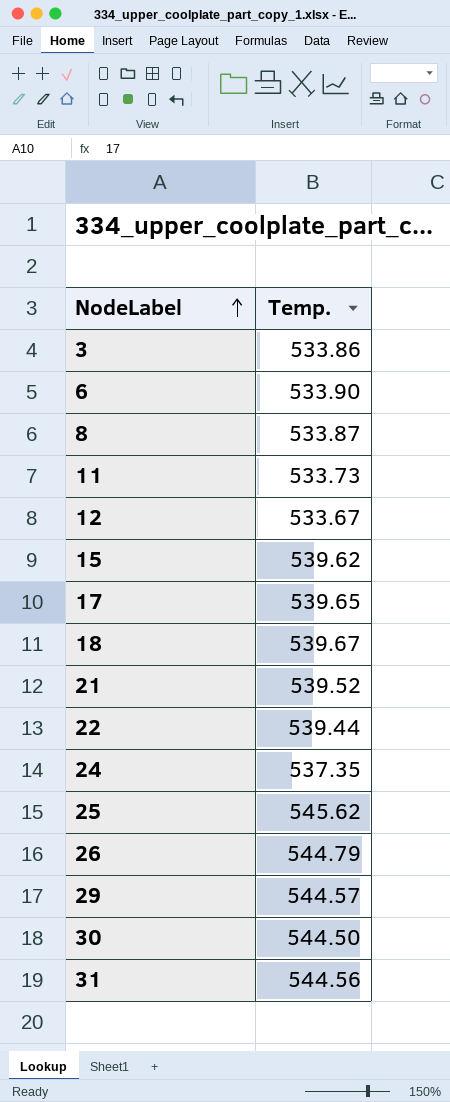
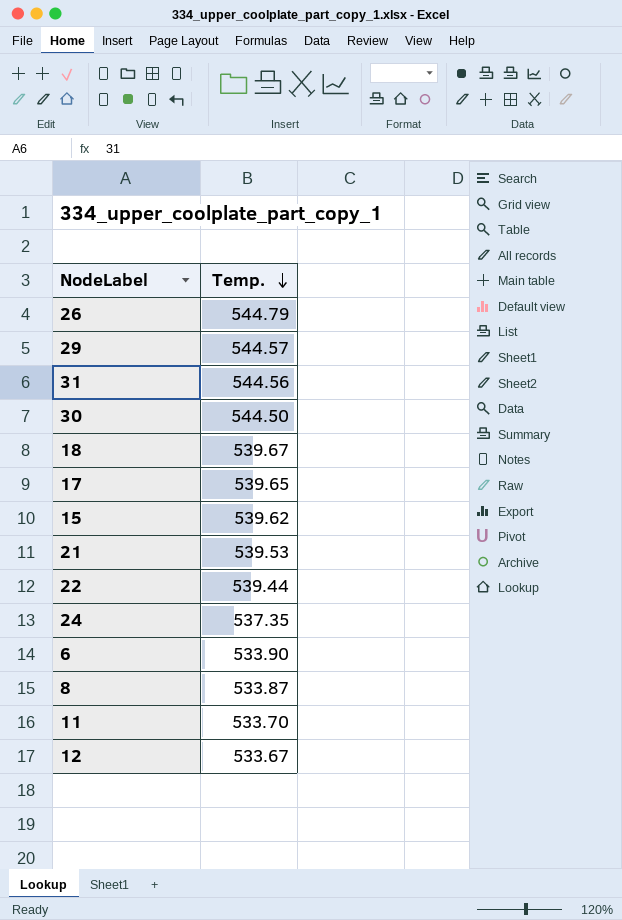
row order: NodeLabel ascending -> Temp. descending
row 3: 533.86 -> none
row 25: 545.62 -> none
21 | Temp.: 539.52 -> 539.53
11 | Temp.: 533.73 -> 533.70

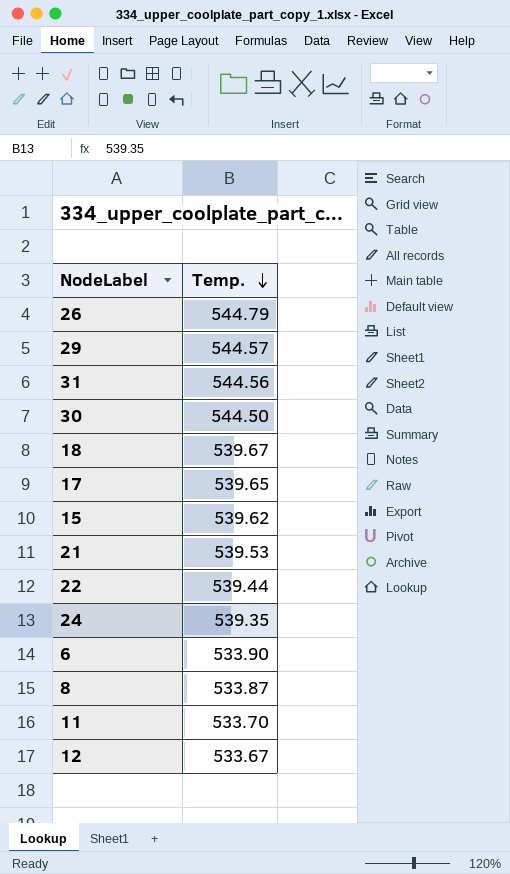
24 | Temp.: 537.35 -> 539.35

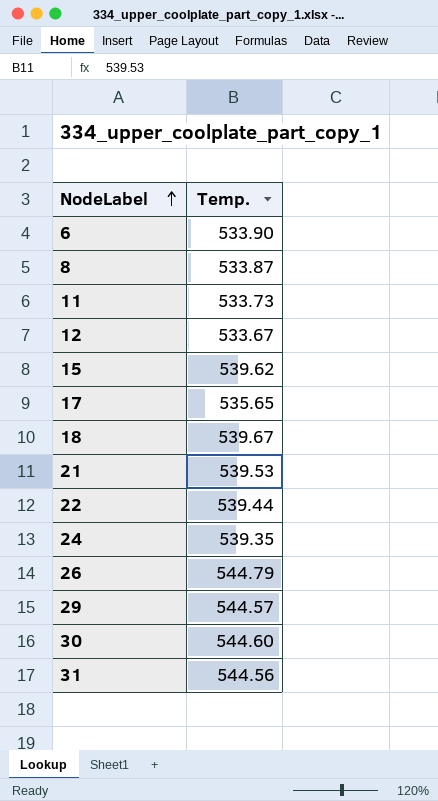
row order: Temp. descending -> NodeLabel ascending
11 | Temp.: 533.70 -> 533.73
17 | Temp.: 539.65 -> 535.65
30 | Temp.: 544.50 -> 544.60

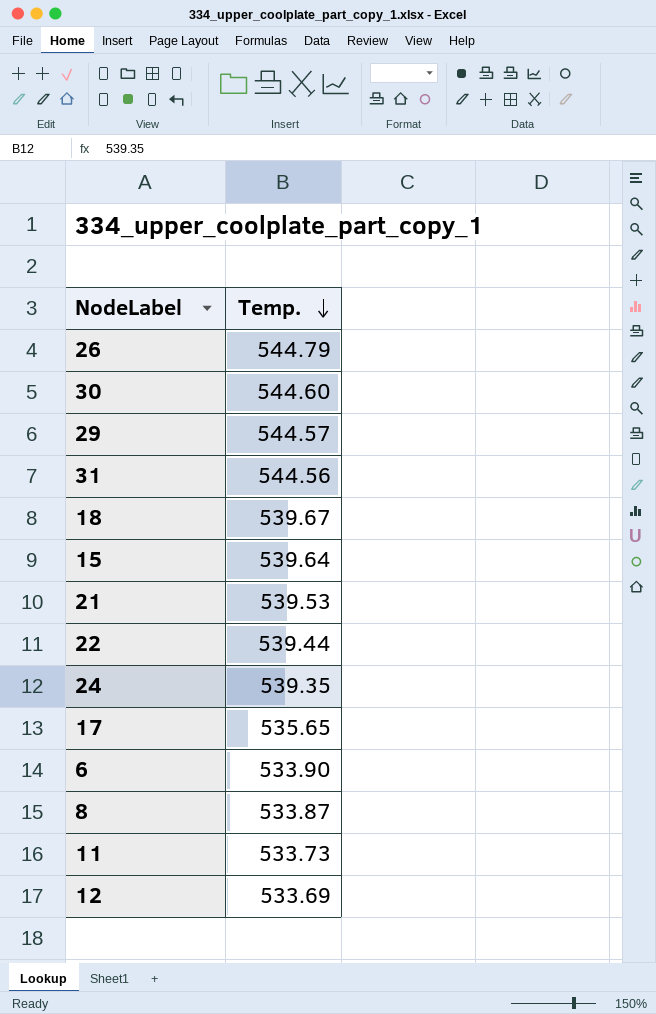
row order: NodeLabel ascending -> Temp. descending
15 | Temp.: 539.62 -> 539.64
12 | Temp.: 533.67 -> 533.69

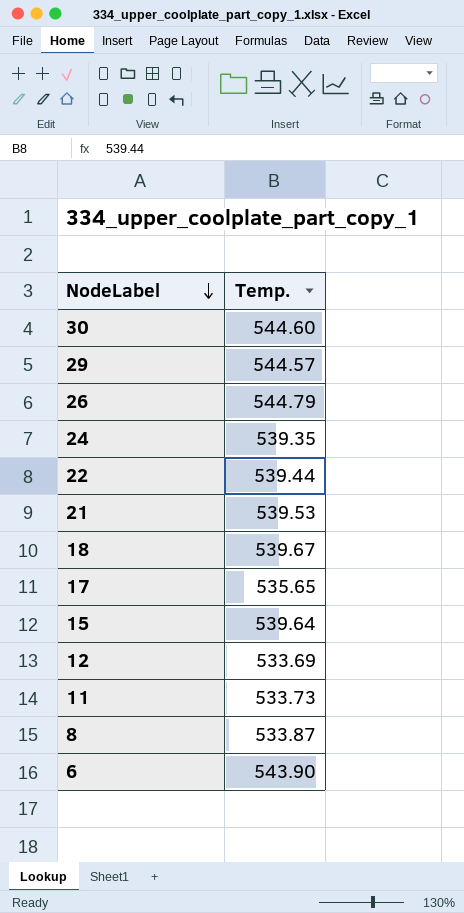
row order: Temp. descending -> NodeLabel descending
row 31: 544.56 -> none
6 | Temp.: 533.90 -> 543.90

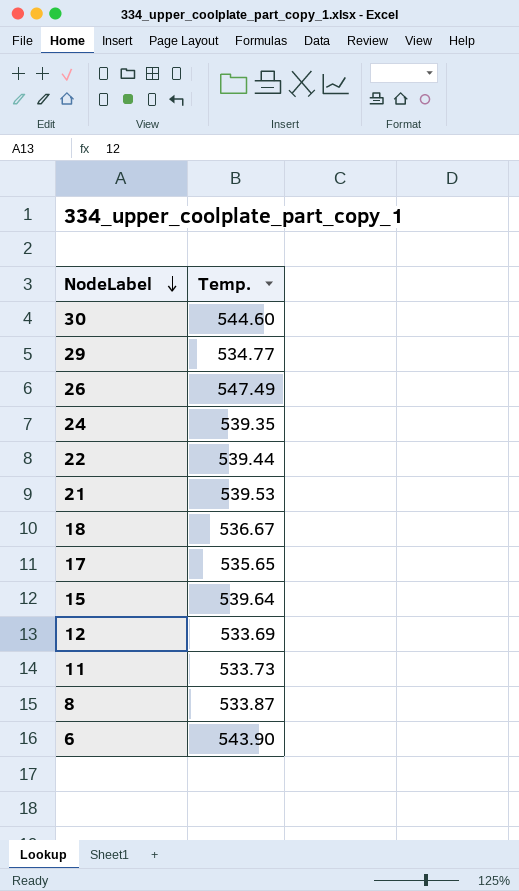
29 | Temp.: 544.57 -> 534.77
26 | Temp.: 544.79 -> 547.49
18 | Temp.: 539.67 -> 536.67

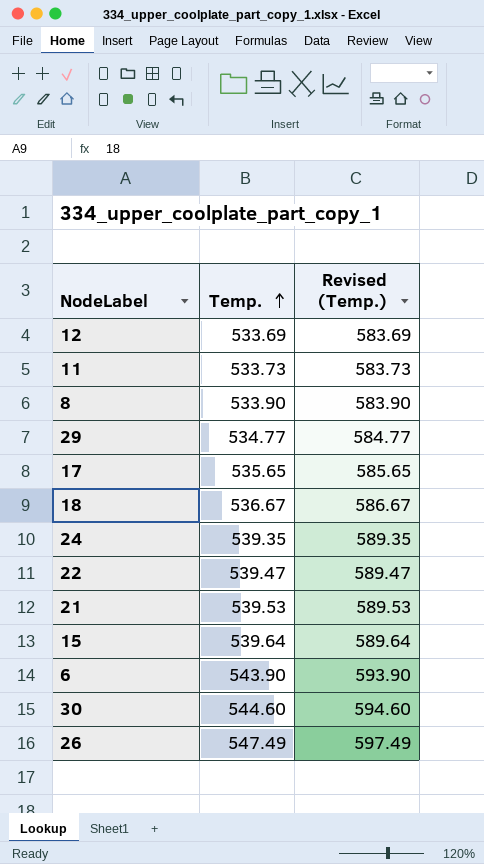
row order: NodeLabel descending -> Temp. ascending
column Revised (Temp.) | formula: none -> [Temp.] + 50
8 | Temp.: 533.87 -> 533.90
22 | Temp.: 539.44 -> 539.47

